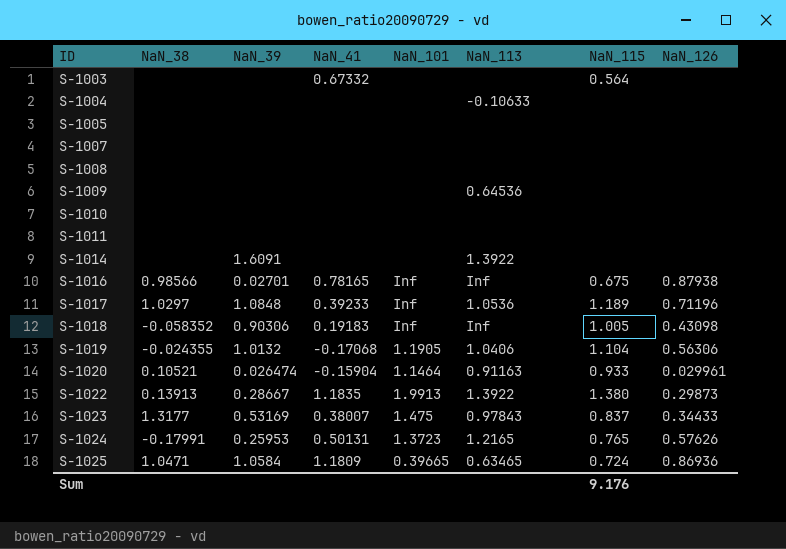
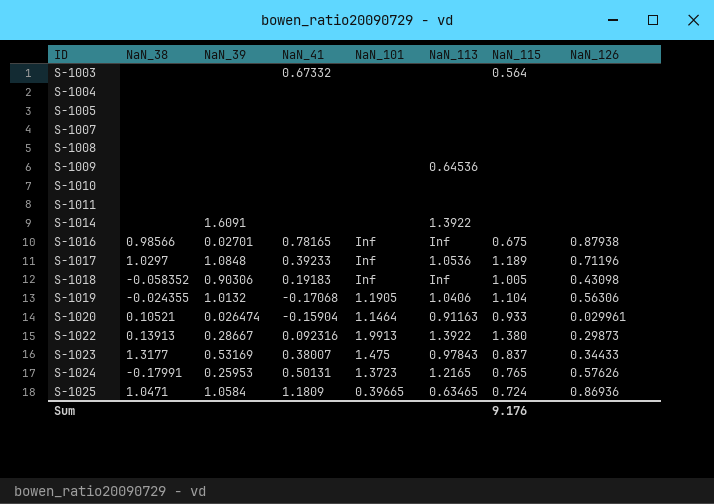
S-1004 | NaN_113: -0.10633 -> none
S-1022 | NaN_41: 1.1835 -> 0.092316

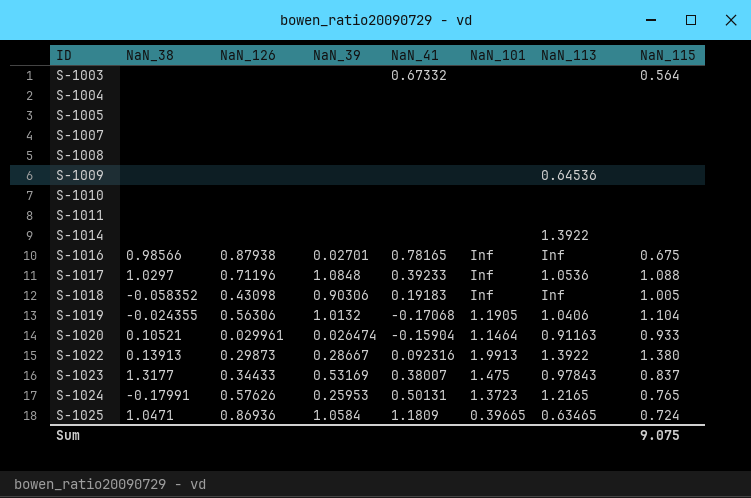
column NaN_126 | position: 8 -> 3
S-1014 | NaN_39: 1.6091 -> none
S-1017 | NaN_115: 1.189 -> 1.088
Sum | NaN_115: 9.176 -> 9.075

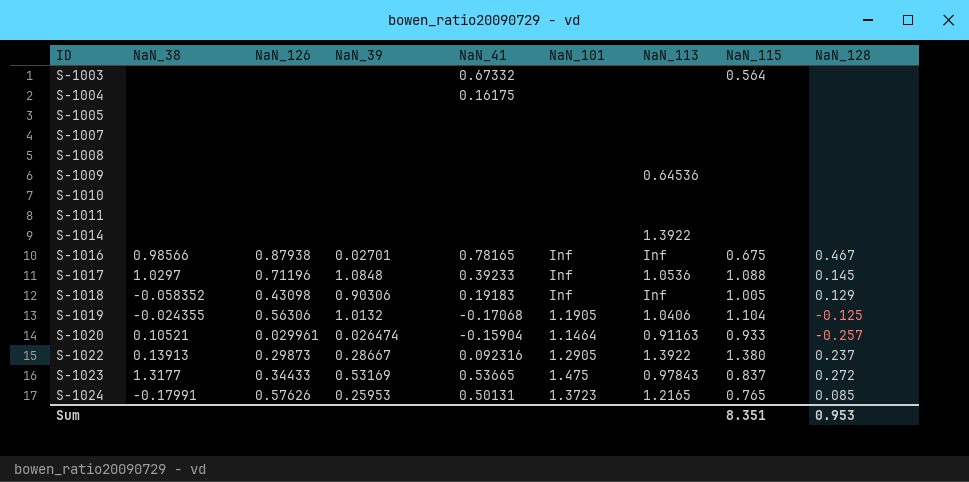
column NaN_128 | position: none -> 9
row S-1025: 1.0471 | 0.86936 | 1.0584 | 1.1809 | 0.39665 | 0.63465 | 0.724 -> none
S-1004 | NaN_41: none -> 0.16175
S-1022 | NaN_101: 1.9913 -> 1.2905
S-1023 | NaN_41: 0.38007 -> 0.53665
Sum | NaN_115: 9.075 -> 8.351

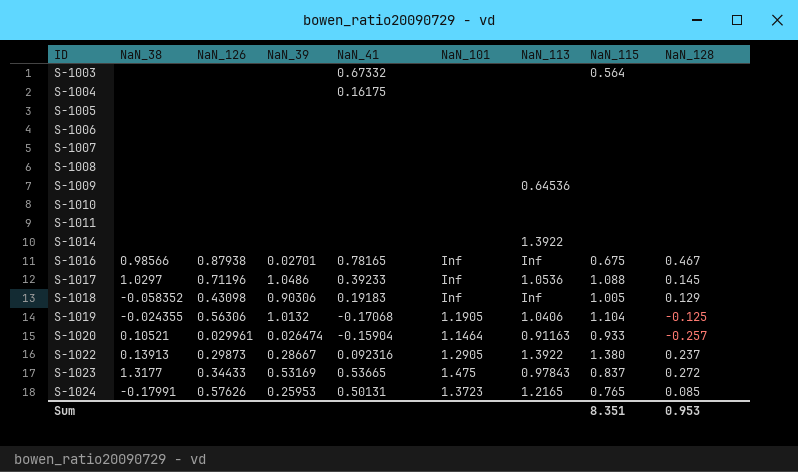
row S-1006: none -> none | none | none | none | none | none | none | none
S-1017 | NaN_39: 1.0848 -> 1.0486

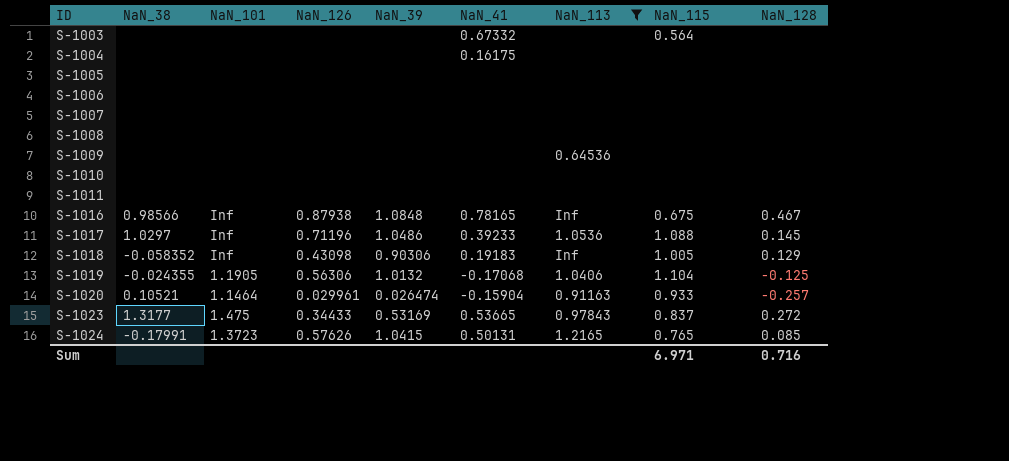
filter: none -> NaN_113 != 1.3922
column NaN_101 | position: 6 -> 3
S-1016 | NaN_39: 0.02701 -> 1.0848
S-1024 | NaN_39: 0.25953 -> 1.0415
Sum | NaN_115: 8.351 -> 6.971
Sum | NaN_128: 0.953 -> 0.716

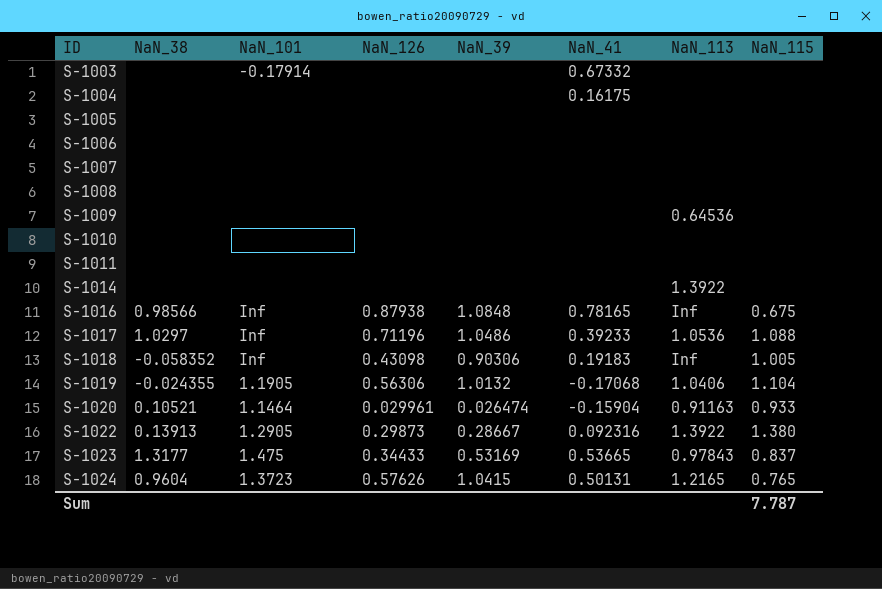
filter: NaN_113 != 1.3922 -> none
column NaN_128 | position: 9 -> none
S-1003 | NaN_101: none -> -0.17914
S-1003 | NaN_115: 0.564 -> none
S-1024 | NaN_38: -0.17991 -> 0.9604
Sum | NaN_115: 6.971 -> 7.787

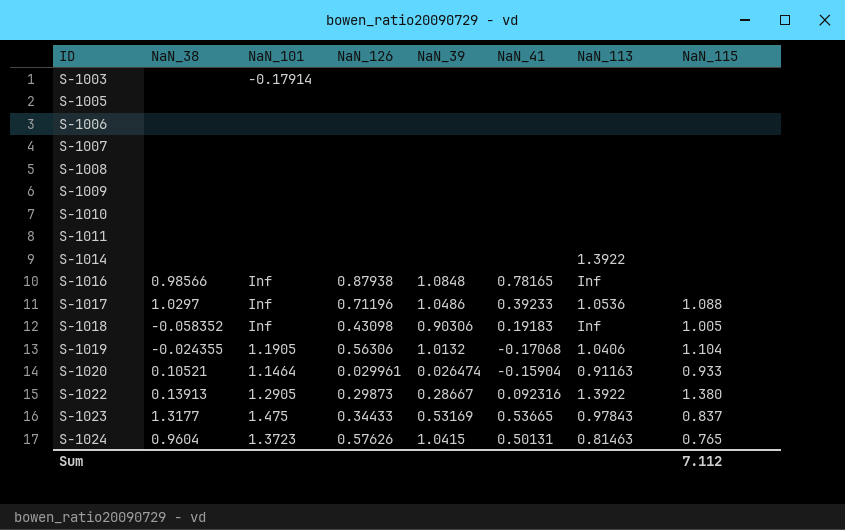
row S-1004: none | none | none | none | 0.16175 | none | none -> none
S-1003 | NaN_41: 0.67332 -> none
S-1009 | NaN_113: 0.64536 -> none
S-1016 | NaN_115: 0.675 -> none
S-1024 | NaN_113: 1.2165 -> 0.81463
Sum | NaN_115: 7.787 -> 7.112

